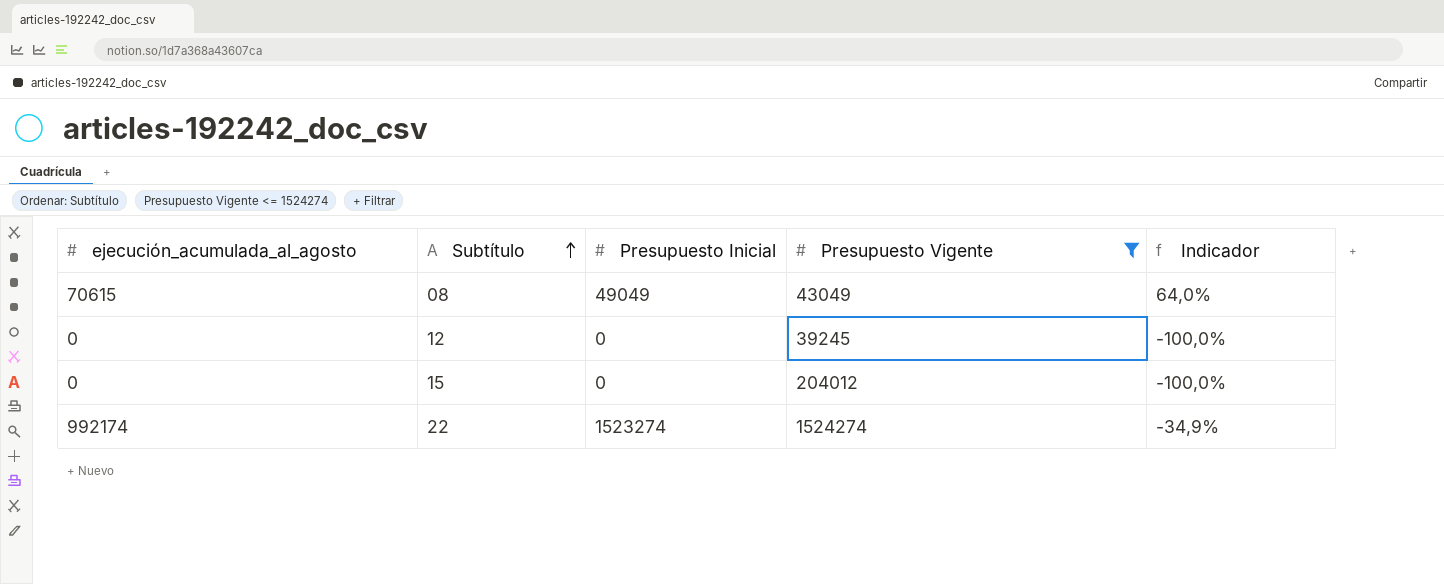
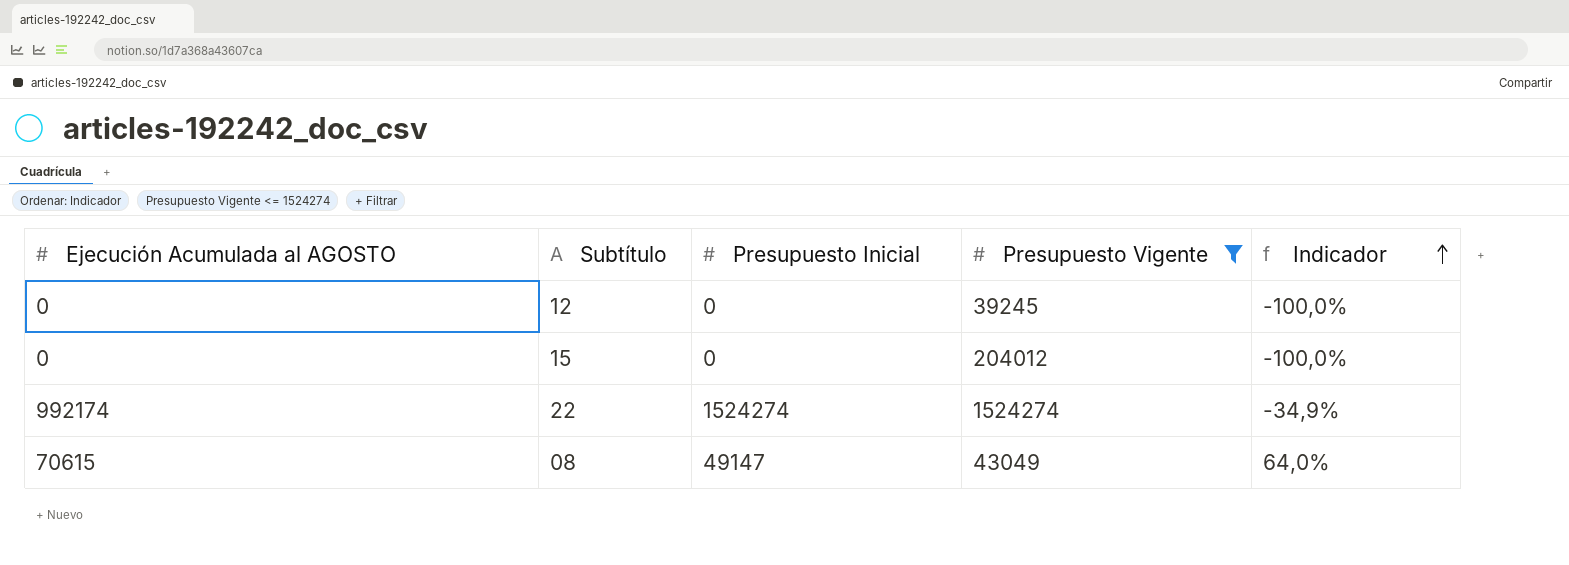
row order: Subtítulo ascending -> Indicador ascending
column name: ejecución_acumulada_al_agosto -> Ejecución Acumulada al AGOSTO
22 | Presupuesto Inicial: 1523274 -> 1524274
08 | Presupuesto Inicial: 49049 -> 49147

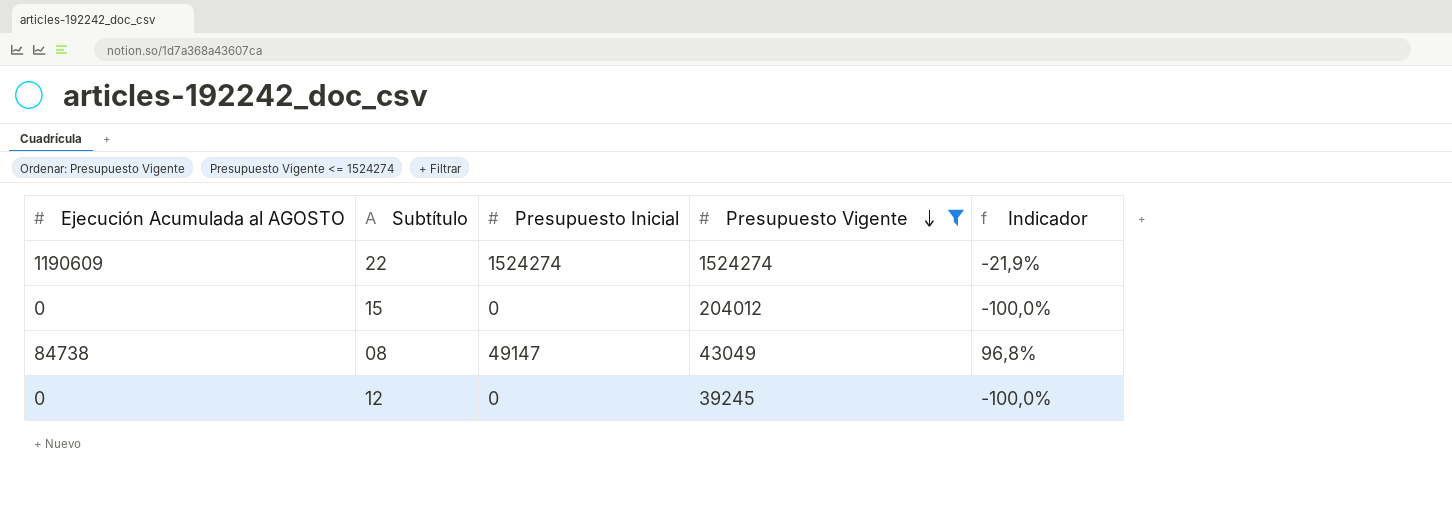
row order: Indicador ascending -> Presupuesto Vigente descending
22 | Ejecución Acumulada al AGOSTO: 992174 -> 1190609
22 | Indicador: -34,9% -> -21,9%
08 | Ejecución Acumulada al AGOSTO: 70615 -> 84738
08 | Indicador: 64,0% -> 96,8%

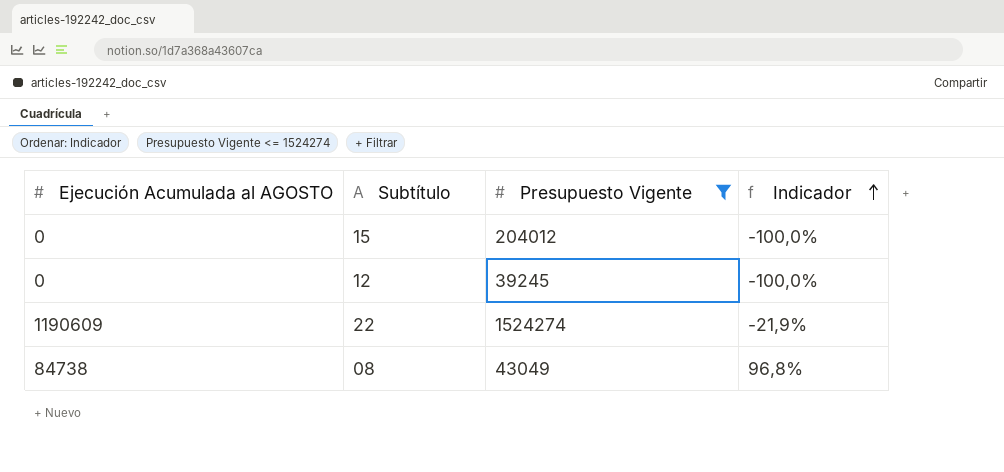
row order: Presupuesto Vigente descending -> Indicador ascending
column Presupuesto Inicial | position: 3 -> none

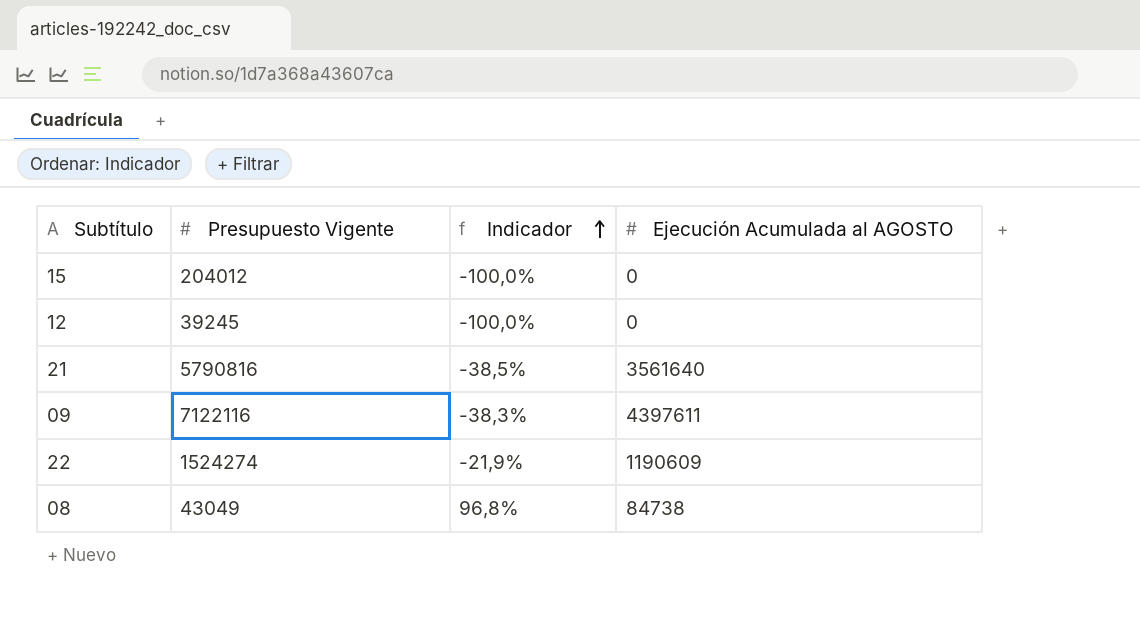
filter: Presupuesto Vigente <= 1524274 -> none
column Ejecución Acumulada al AGOSTO | position: 1 -> 4

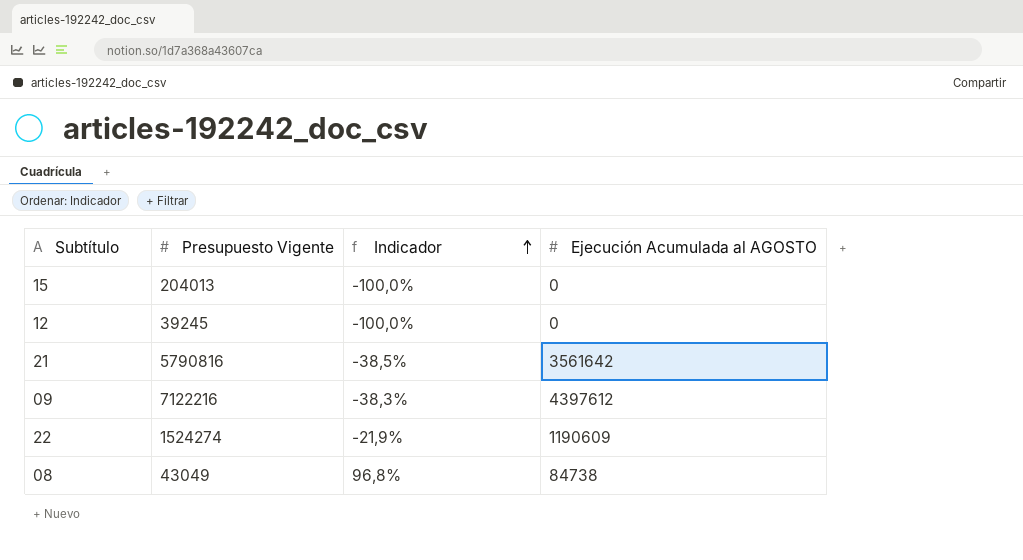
15 | Presupuesto Vigente: 204012 -> 204013
21 | Ejecución Acumulada al AGOSTO: 3561640 -> 3561642
09 | Presupuesto Vigente: 7122116 -> 7122216
09 | Ejecución Acumulada al AGOSTO: 4397611 -> 4397612

